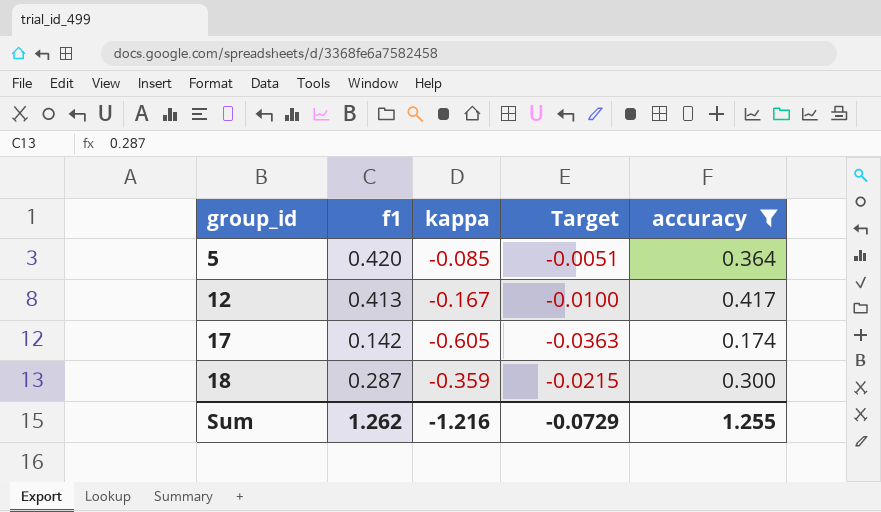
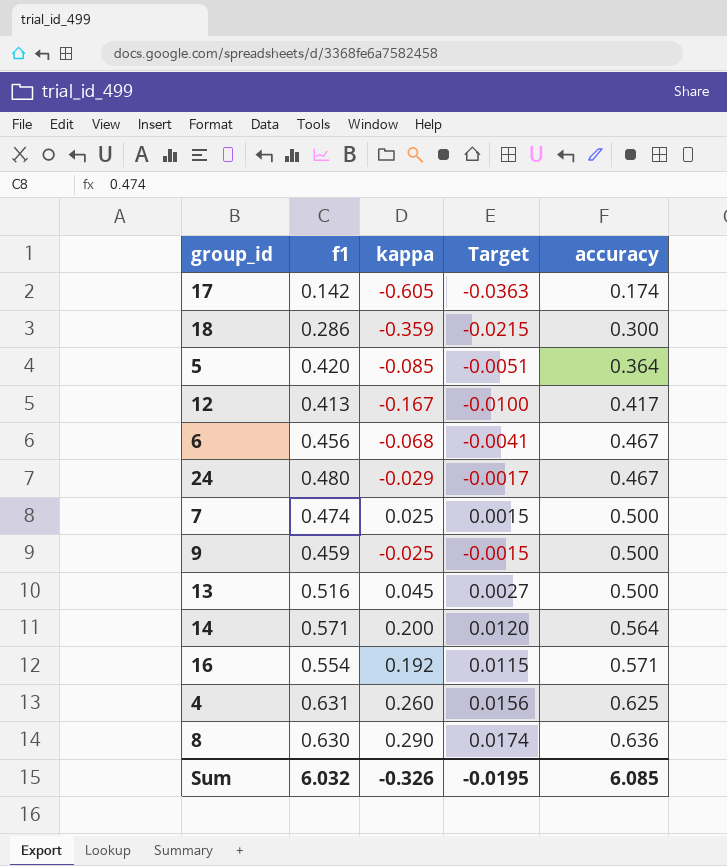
filter: accuracy <= 0.417 -> none
row order: group_id ascending -> accuracy ascending
18 | f1: 0.287 -> 0.286
Sum | f1: 1.262 -> 6.032
Sum | kappa: -1.216 -> -0.326
Sum | Target: -0.0729 -> -0.0195
Sum | accuracy: 1.255 -> 6.085

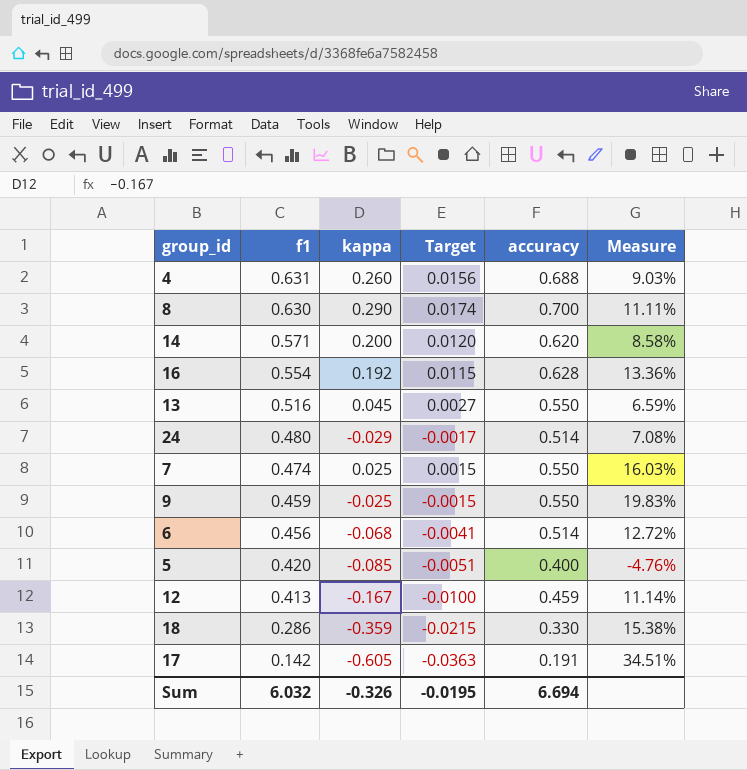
row order: accuracy ascending -> f1 descending
column Measure | formula: none -> ([accuracy] - [f1]) / [f1]
4 | accuracy: 0.625 -> 0.688
8 | accuracy: 0.636 -> 0.700
14 | accuracy: 0.564 -> 0.620
16 | accuracy: 0.571 -> 0.628
13 | accuracy: 0.500 -> 0.550
24 | accuracy: 0.467 -> 0.514
7 | accuracy: 0.500 -> 0.550
9 | accuracy: 0.500 -> 0.550
6 | accuracy: 0.467 -> 0.514
5 | accuracy: 0.364 -> 0.400
12 | accuracy: 0.417 -> 0.459
18 | accuracy: 0.300 -> 0.330
17 | accuracy: 0.174 -> 0.191
Sum | accuracy: 6.085 -> 6.694

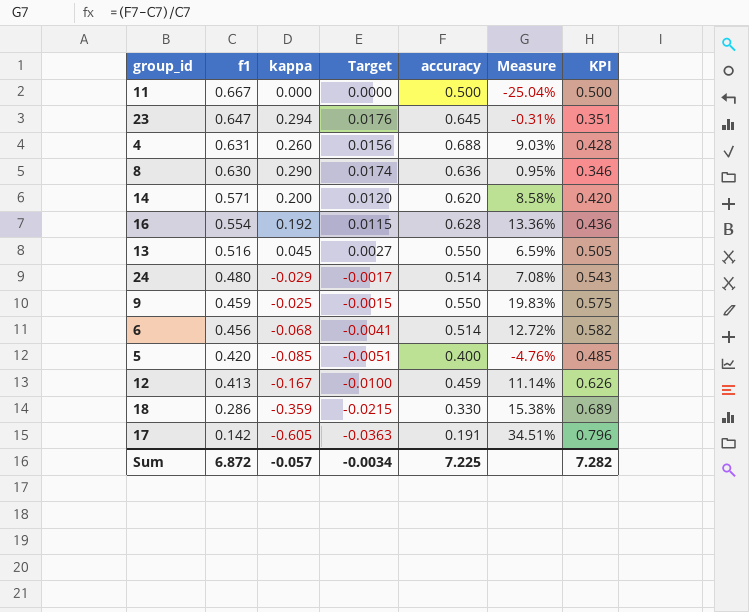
column KPI | formula: none -> [accuracy] - [kappa]
row 7: 0.474 | 0.025 | 0.0015 | 0.550 | 16.03% -> none
row 11: none -> 0.667 | 0.000 | 0.0000 | 0.500 | -25.04% | 0.500
row 23: none -> 0.647 | 0.294 | 0.0176 | 0.645 | -0.31% | 0.351
8 | accuracy: 0.700 -> 0.636
8 | Measure: 11.11% -> 0.95%
Sum | f1: 6.032 -> 6.872
Sum | kappa: -0.326 -> -0.057
Sum | Target: -0.0195 -> -0.0034
Sum | accuracy: 6.694 -> 7.225

